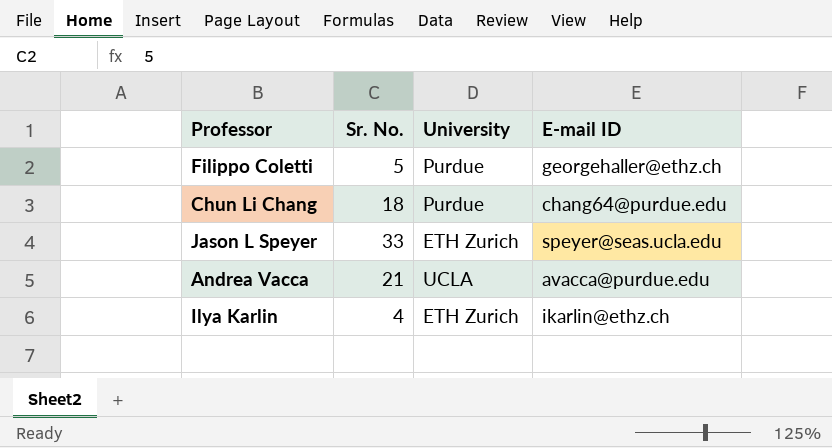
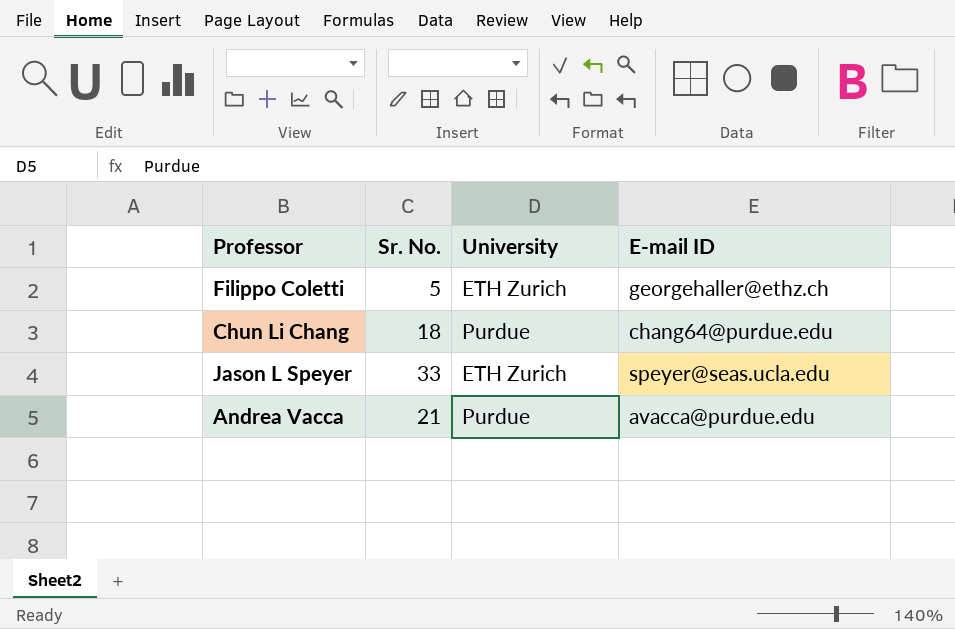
row Ilya Karlin: 4 | ETH Zurich | ikarlin@ethz.ch -> none
Filippo Coletti | University: Purdue -> ETH Zurich
Andrea Vacca | University: UCLA -> Purdue

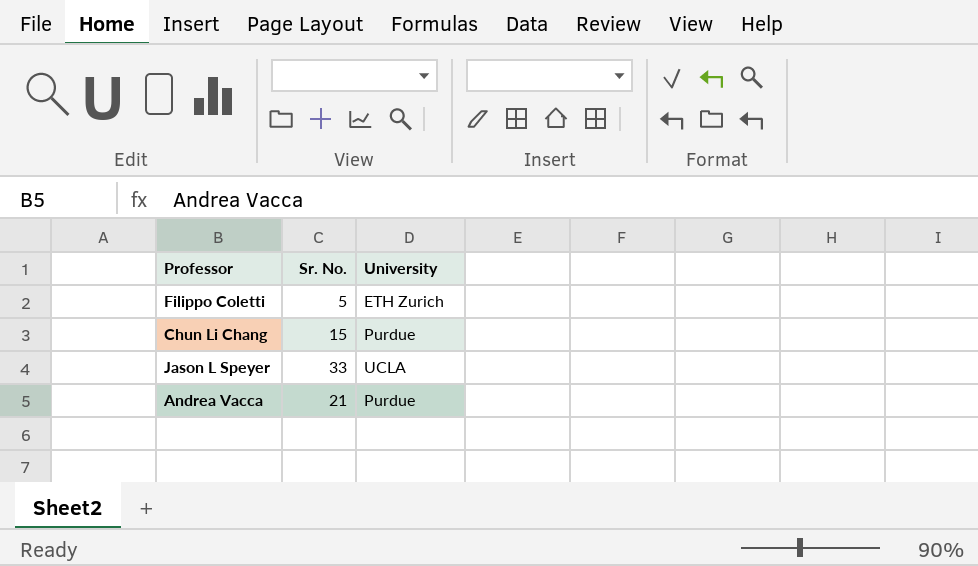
column E-mail ID | position: 4 -> none
Chun Li Chang | Sr. No.: 18 -> 15
Jason L Speyer | University: ETH Zurich -> UCLA

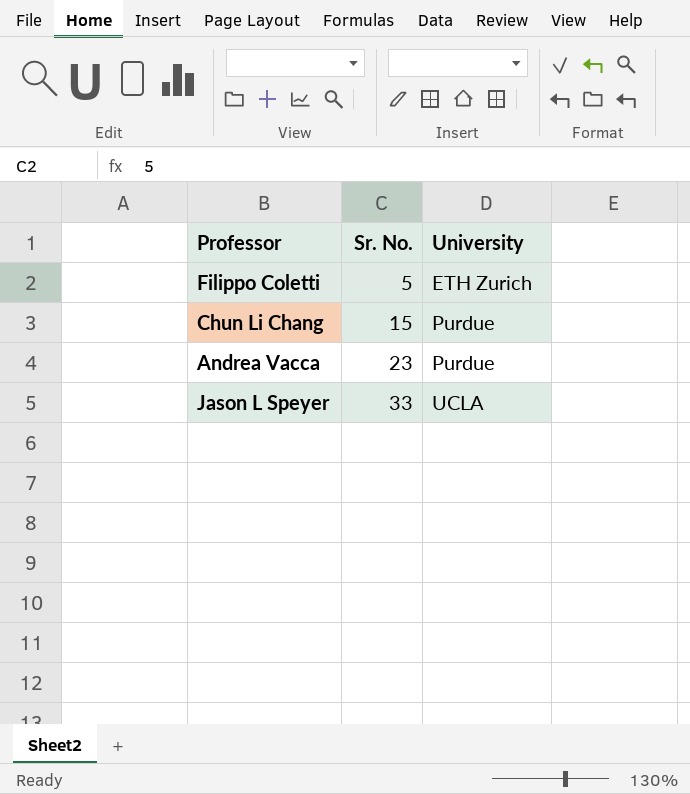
row order: none -> Sr. No. ascending
Andrea Vacca | Sr. No.: 21 -> 23

